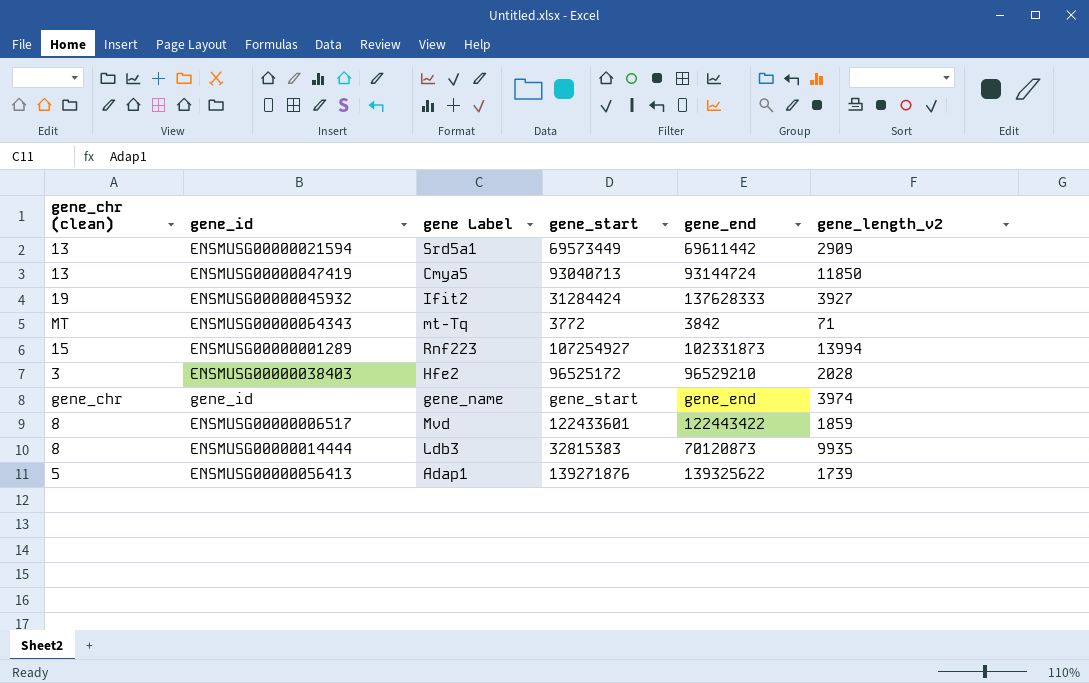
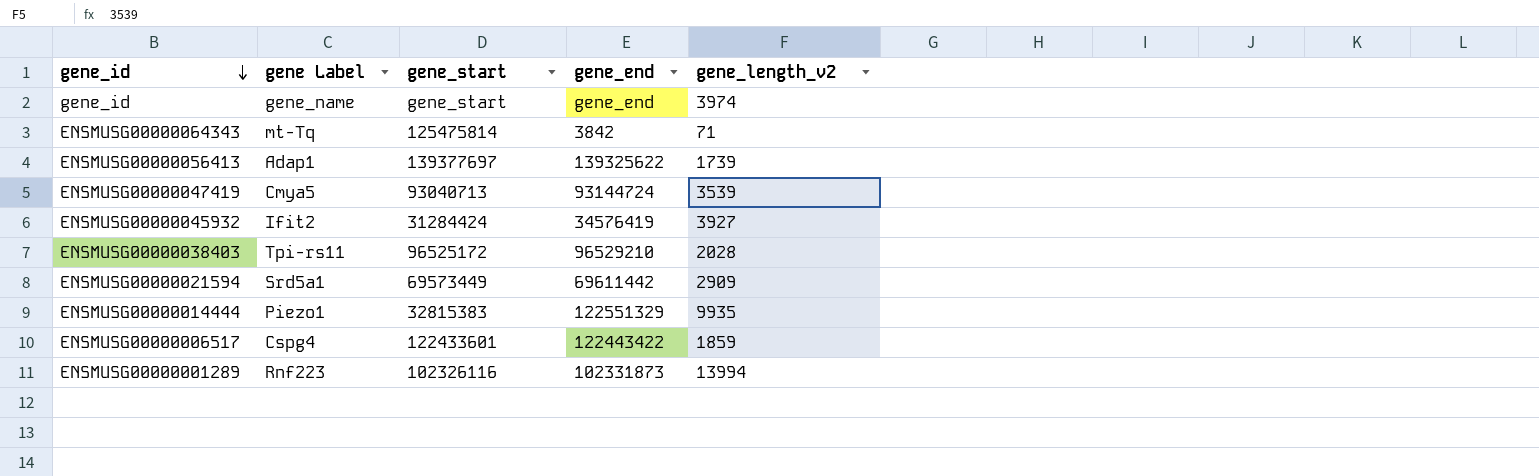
row order: none -> gene_id descending
column gene_chr (clean) | position: 1 -> none
ENSMUSG00000064343 | gene_start: 3772 -> 125475814
ENSMUSG00000056413 | gene_start: 139271876 -> 139377697
ENSMUSG00000047419 | gene_length_v2: 11850 -> 3539
ENSMUSG00000045932 | gene_end: 137628333 -> 34576419
ENSMUSG00000038403 | gene Label: Hfe2 -> Tpi-rs11
ENSMUSG00000014444 | gene Label: Ldb3 -> Piezo1
ENSMUSG00000014444 | gene_end: 70120873 -> 122551329
ENSMUSG00000006517 | gene Label: Mvd -> Cspg4
ENSMUSG00000001289 | gene_start: 107254927 -> 102326116

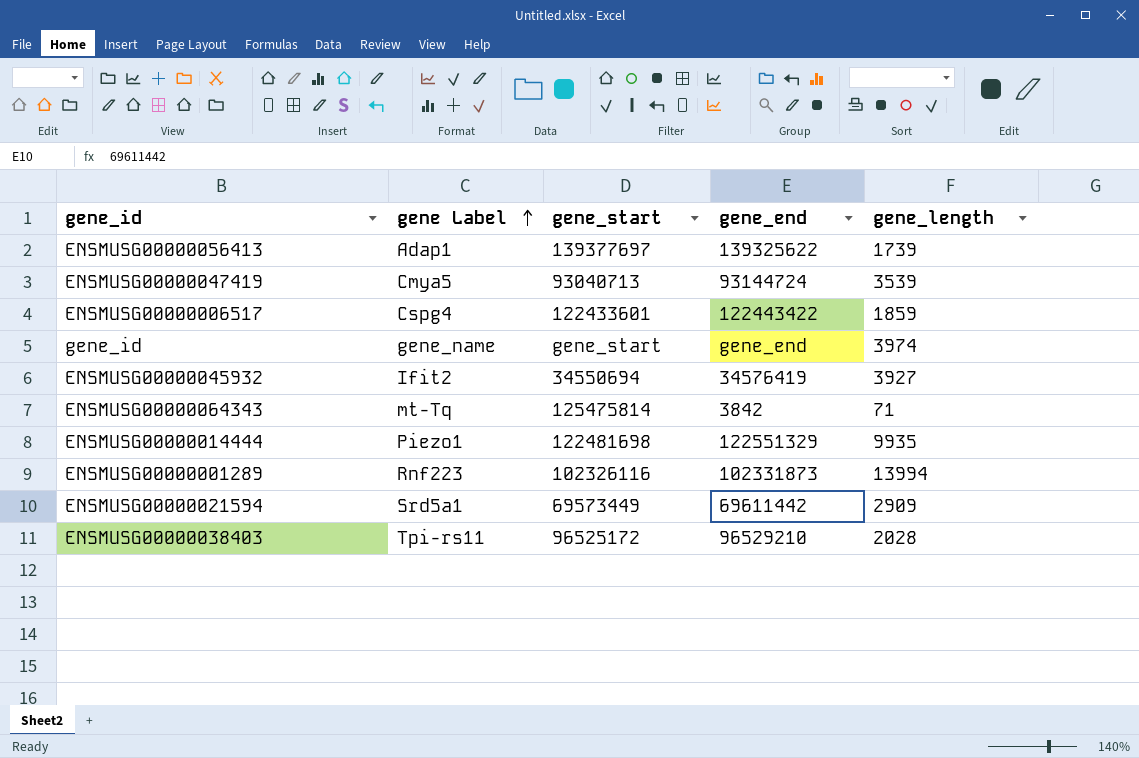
row order: gene_id descending -> gene Label ascending
column name: gene_length_v2 -> gene_length
ENSMUSG00000045932 | gene_start: 31284424 -> 34550694
ENSMUSG00000014444 | gene_start: 32815383 -> 122481698

